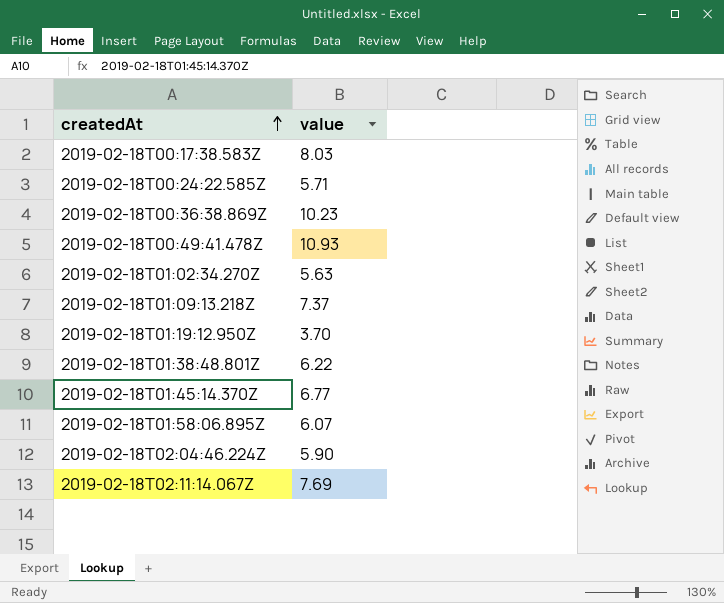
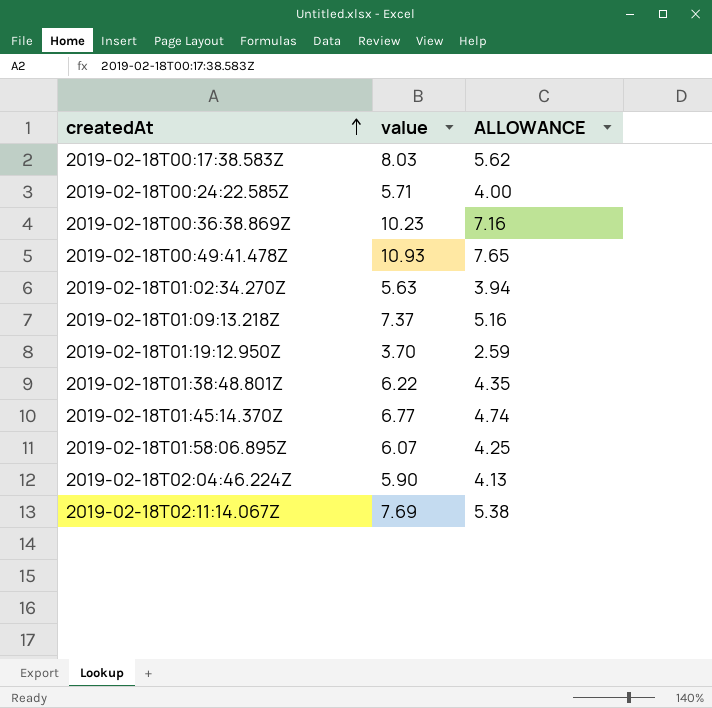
column ALLOWANCE | formula: none -> [value] * 0.7

